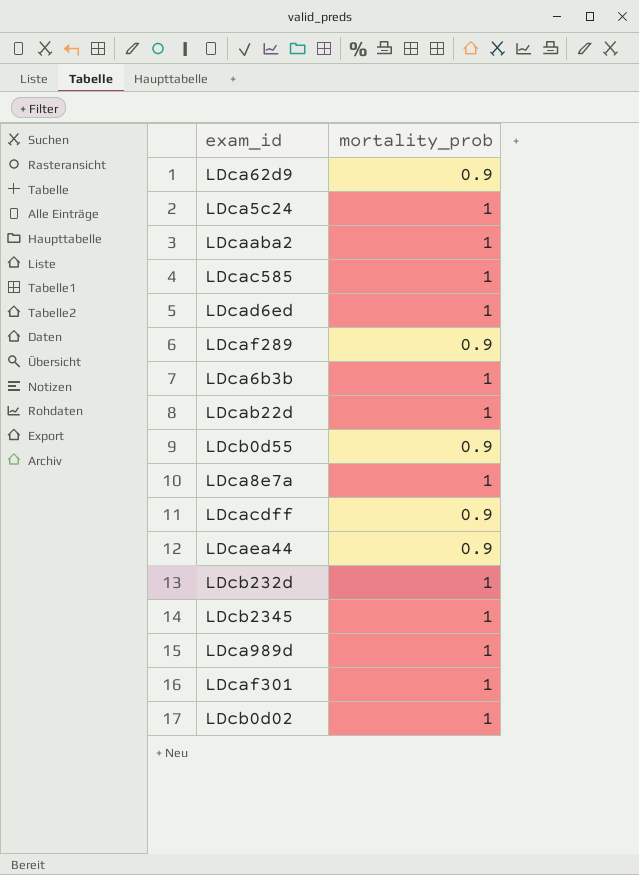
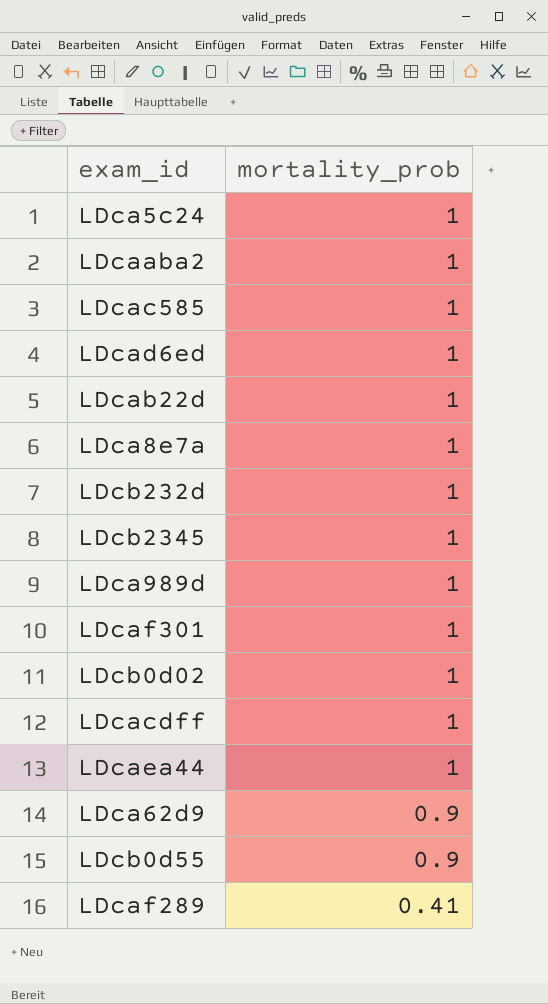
row order: none -> mortality_prob descending
row LDca6b3b: 1 -> none
LDcacdff | mortality_prob: 0.9 -> 1
LDcaea44 | mortality_prob: 0.9 -> 1
LDcaf289 | mortality_prob: 0.9 -> 0.41

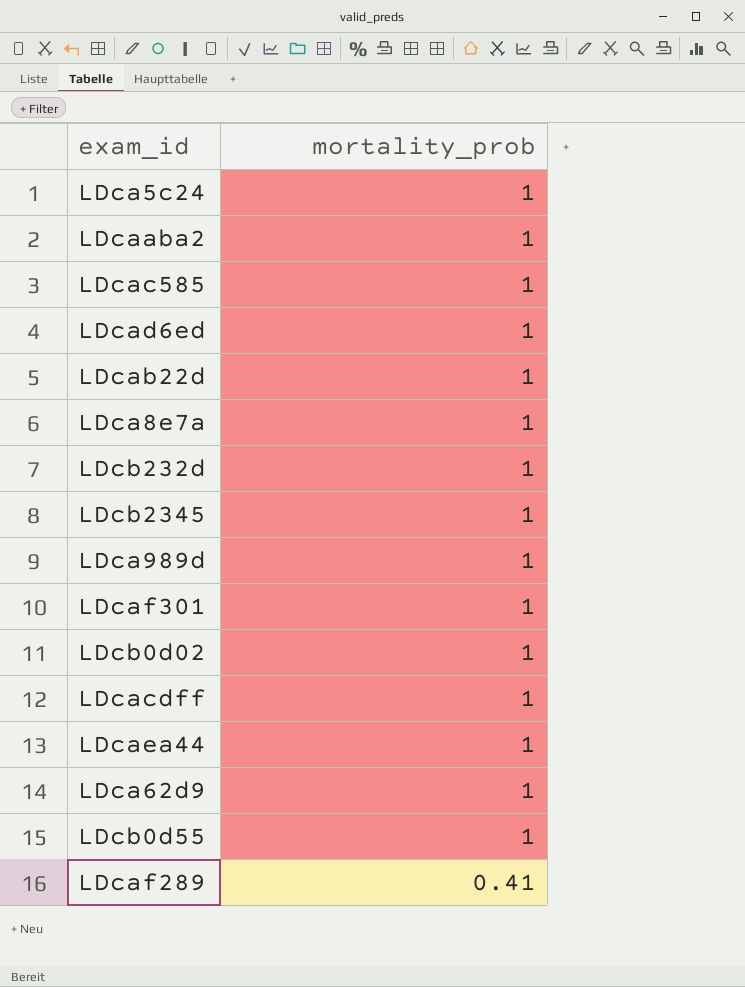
LDca62d9 | mortality_prob: 0.9 -> 1
LDcb0d55 | mortality_prob: 0.9 -> 1

